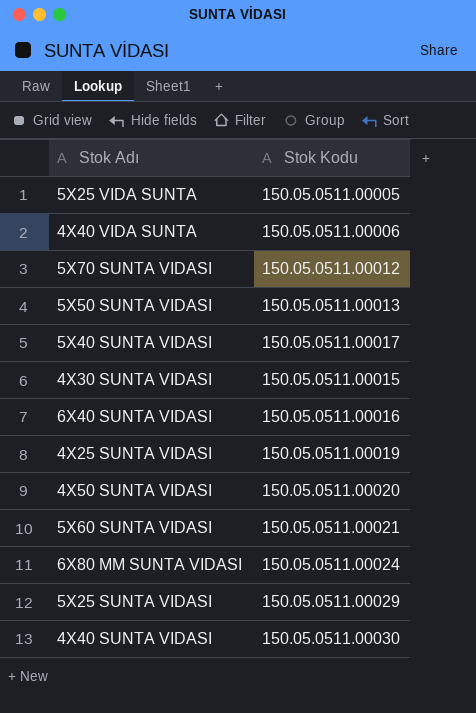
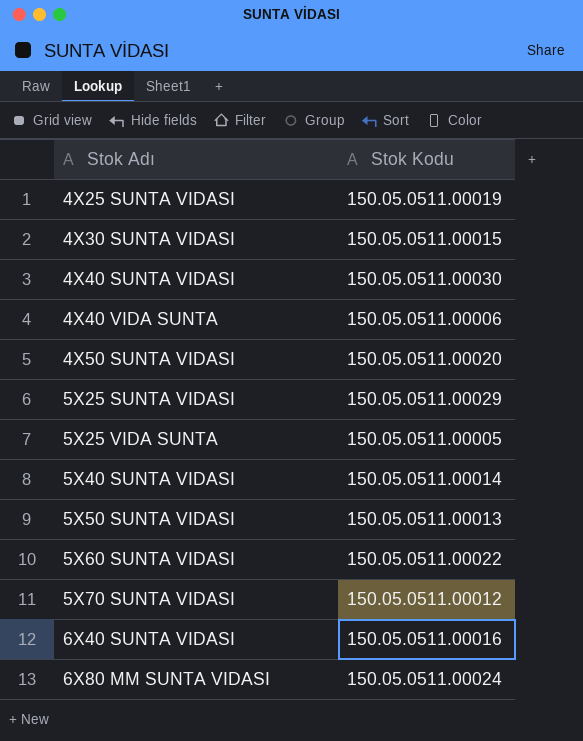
row order: none -> Stok Adı ascending
5X40 SUNTA VIDASI | Stok Kodu: 150.05.0511.00017 -> 150.05.0511.00014
5X60 SUNTA VIDASI | Stok Kodu: 150.05.0511.00021 -> 150.05.0511.00022

